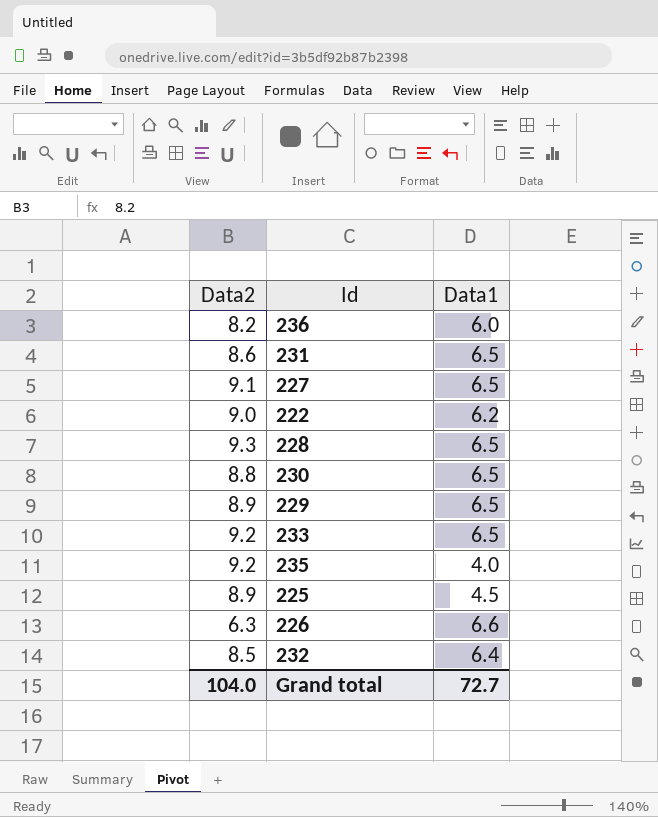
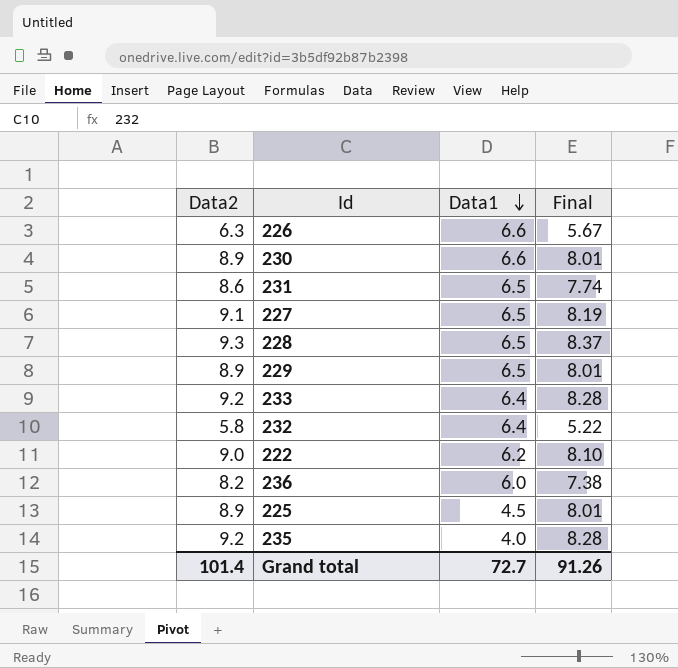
row order: none -> Data1 descending
column Final | formula: none -> [Data2] * 0.9
230 | Data2: 8.8 -> 8.9
230 | Data1: 6.5 -> 6.6
233 | Data1: 6.5 -> 6.4
232 | Data2: 8.5 -> 5.8
Grand total | Data2: 104.0 -> 101.4

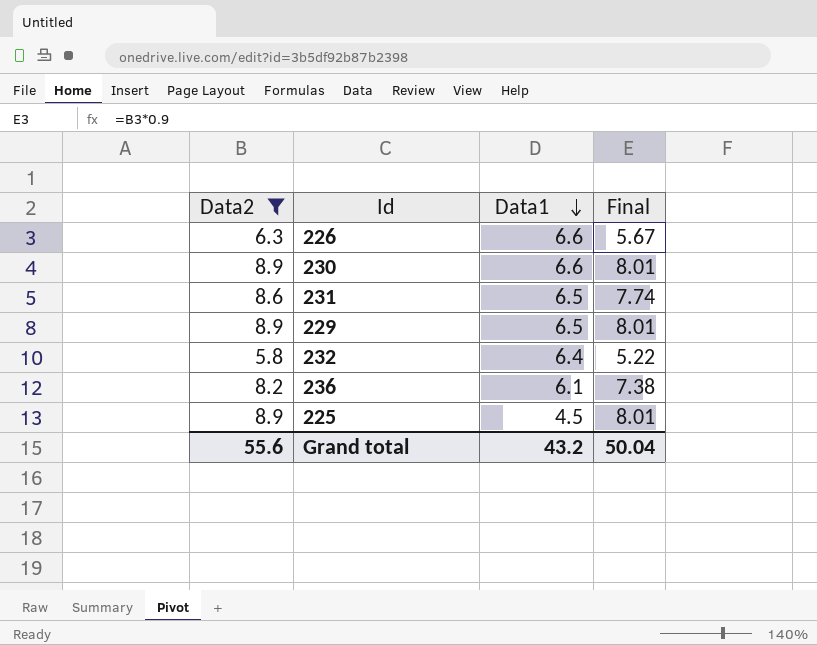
filter: none -> Data2 <= 8.9
236 | Data1: 6.0 -> 6.1
Grand total | Data2: 101.4 -> 55.6
Grand total | Data1: 72.7 -> 43.2
Grand total | Final: 91.26 -> 50.04

